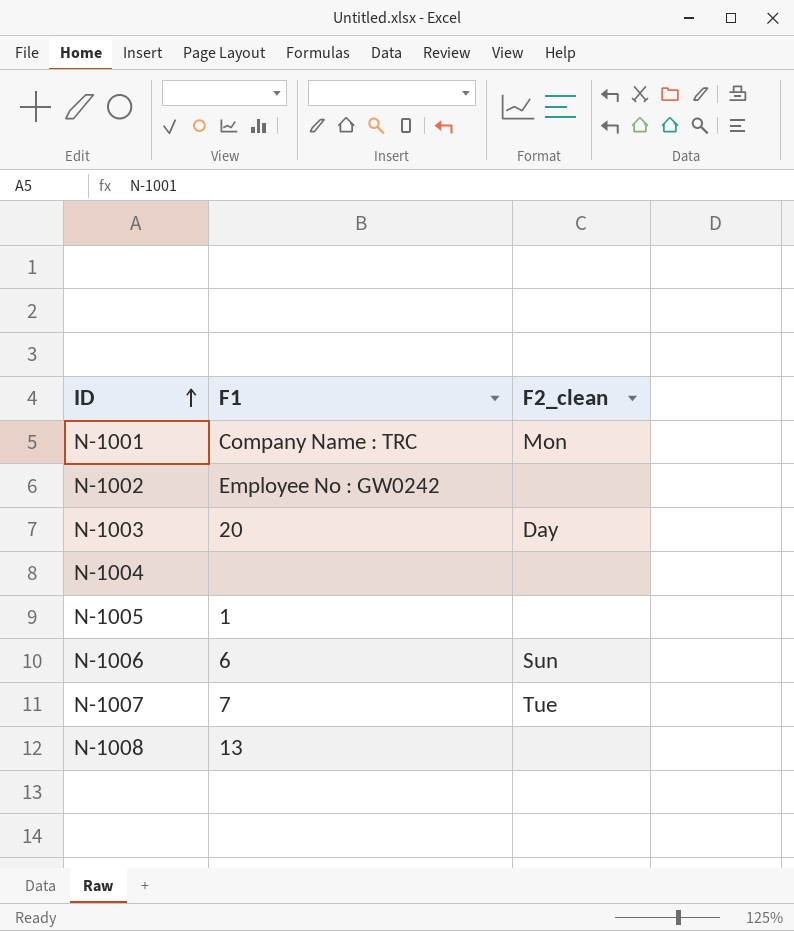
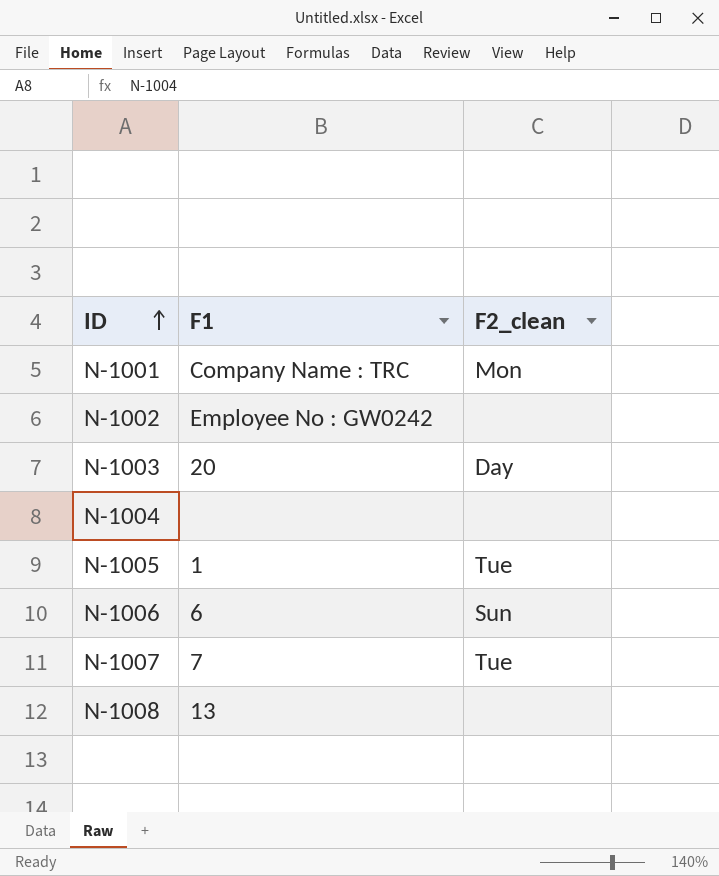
N-1005 | F2_clean: none -> Tue

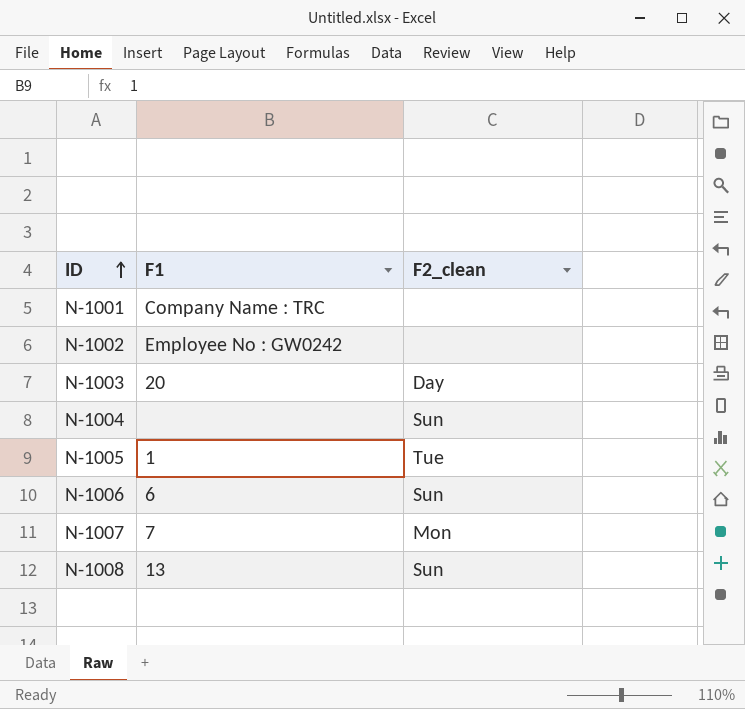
N-1001 | F2_clean: Mon -> none
N-1004 | F2_clean: none -> Sun
N-1007 | F2_clean: Tue -> Mon
N-1008 | F2_clean: none -> Sun

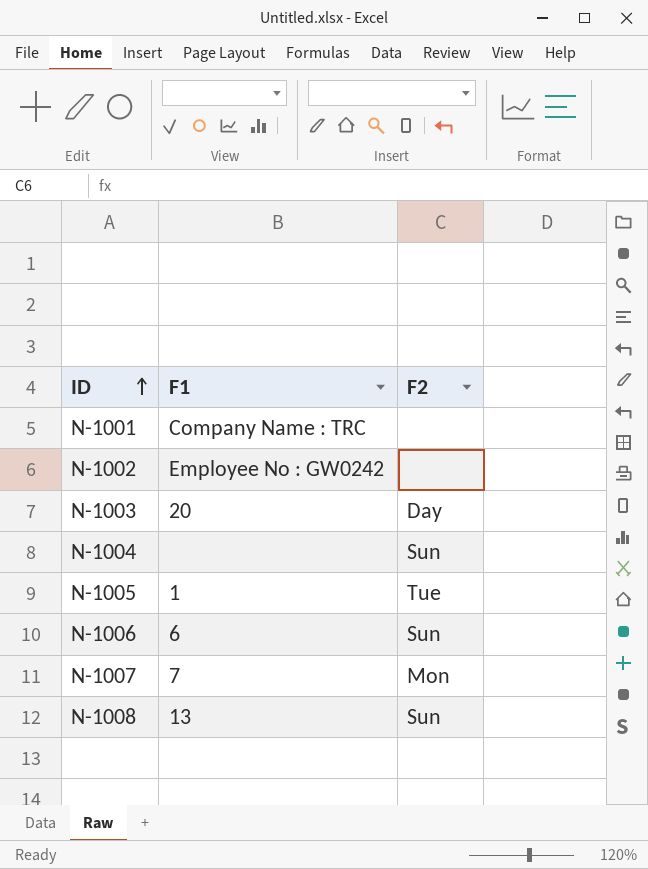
column name: F2_clean -> F2

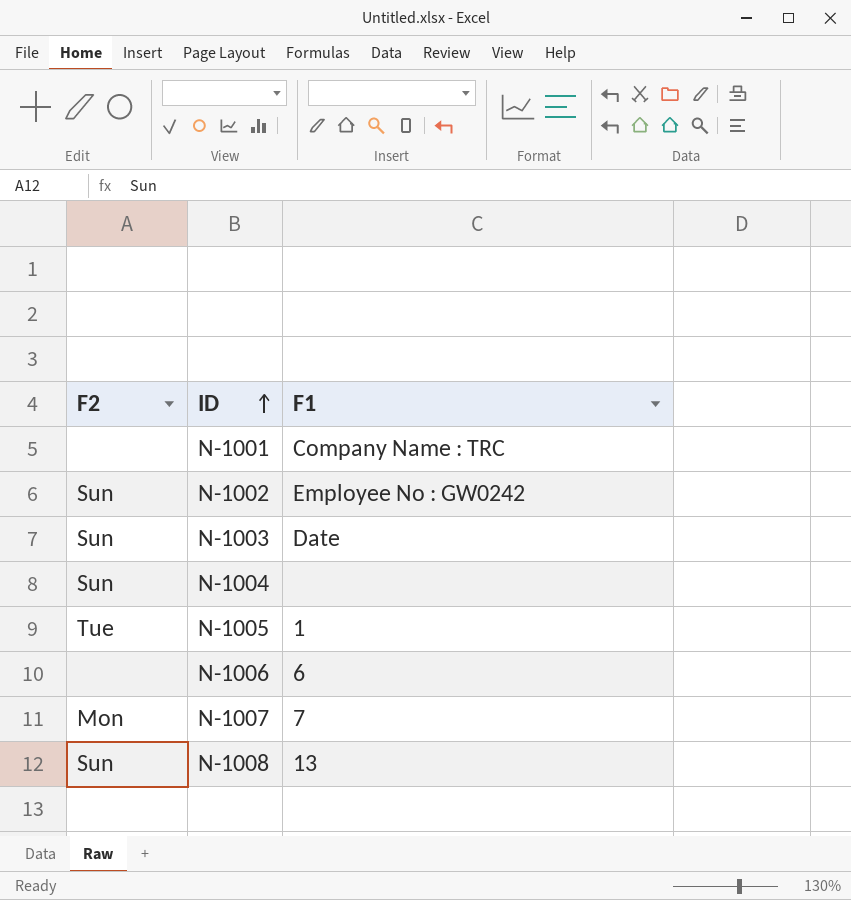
column F2 | position: 3 -> 1
N-1002 | F2: none -> Sun
N-1003 | F2: Day -> Sun
N-1003 | F1: 20 -> Date
N-1006 | F2: Sun -> none

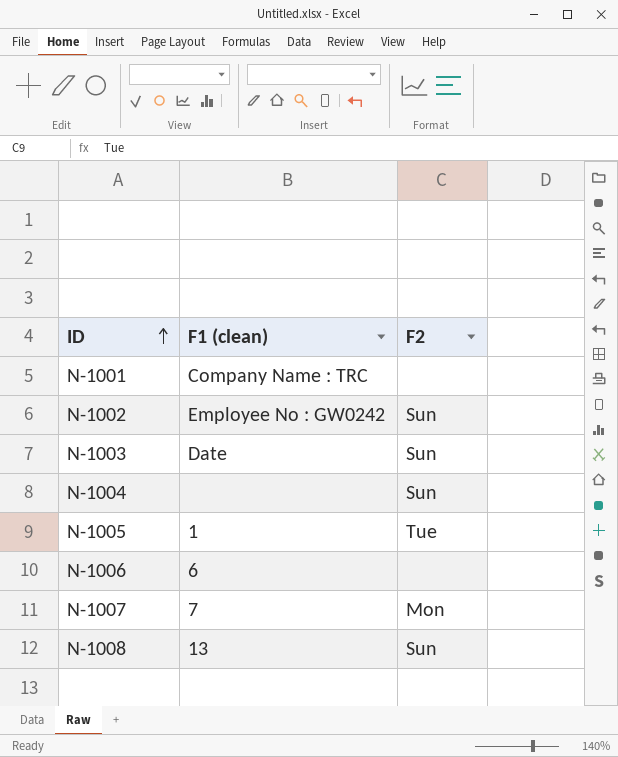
column name: F1 -> F1 (clean)
column F2 | position: 1 -> 3

